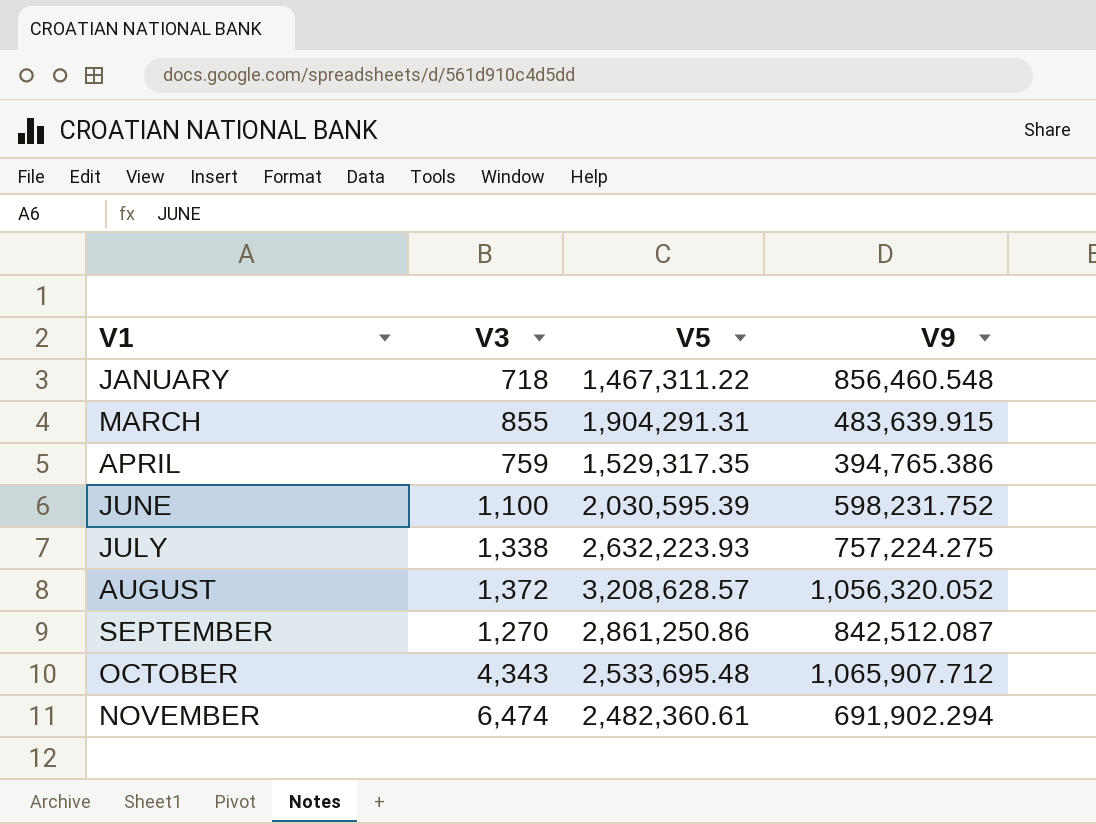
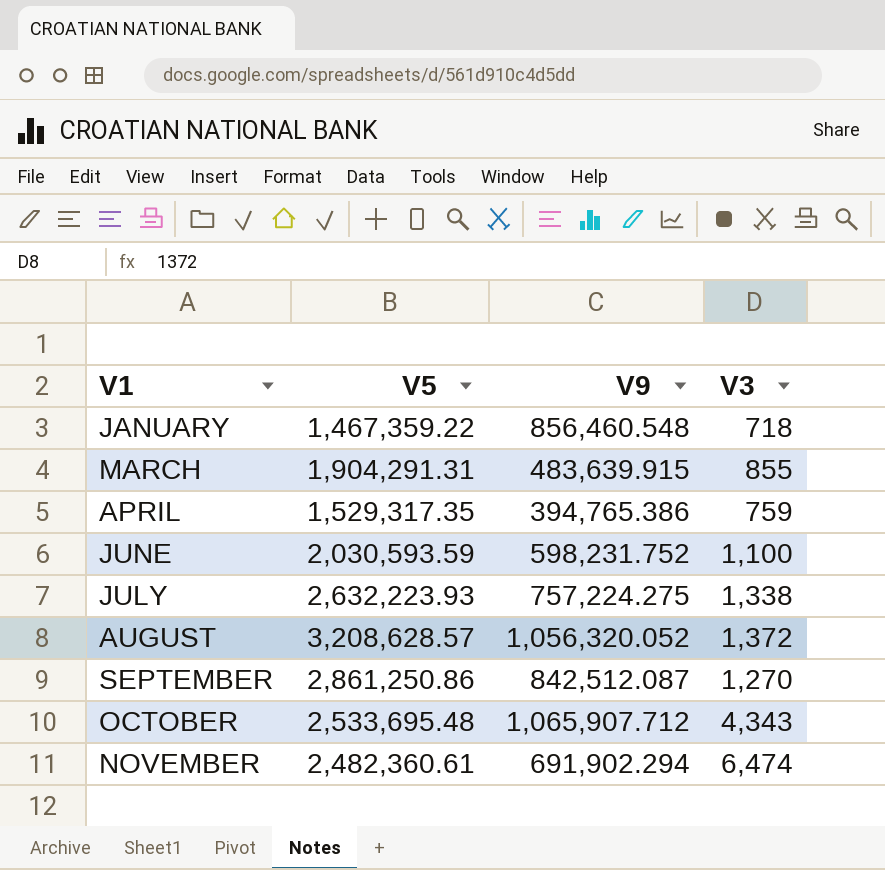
column V3 | position: 2 -> 4
JANUARY | V5: 1,467,311.22 -> 1,467,359.22
JUNE | V5: 2,030,595.39 -> 2,030,593.59

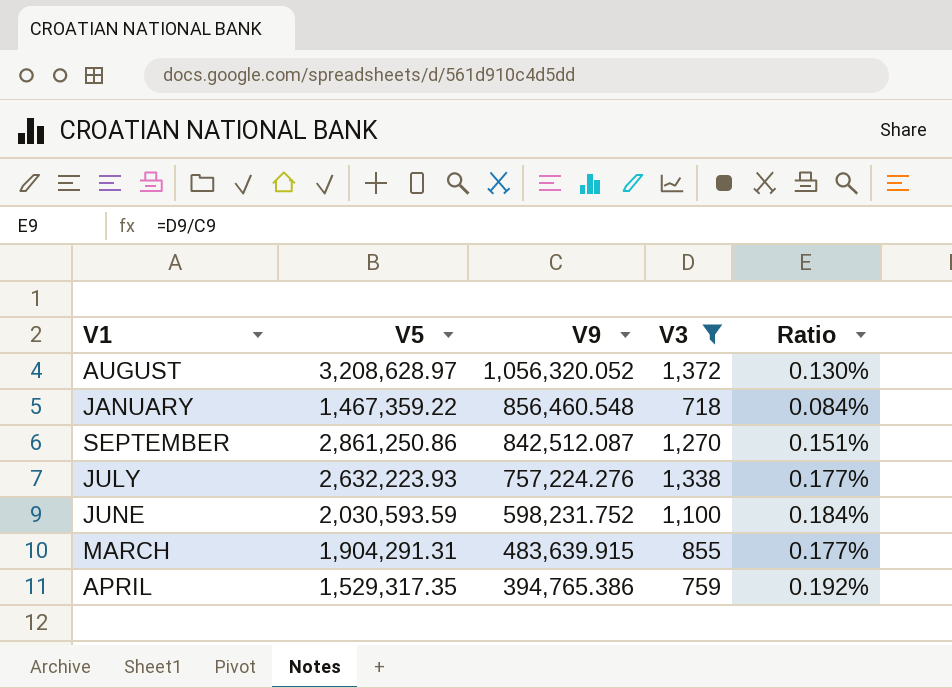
filter: none -> V3 <= 1,372
row order: V1 ascending -> V9 descending
column Ratio | formula: none -> [V3] / [V9]
AUGUST | V5: 3,208,628.57 -> 3,208,628.97
JULY | V9: 757,224.275 -> 757,224.276

